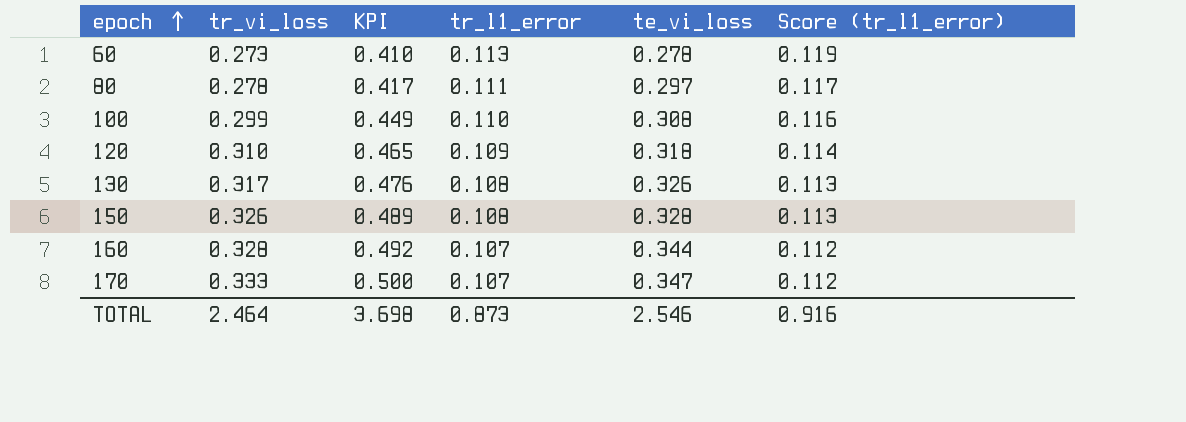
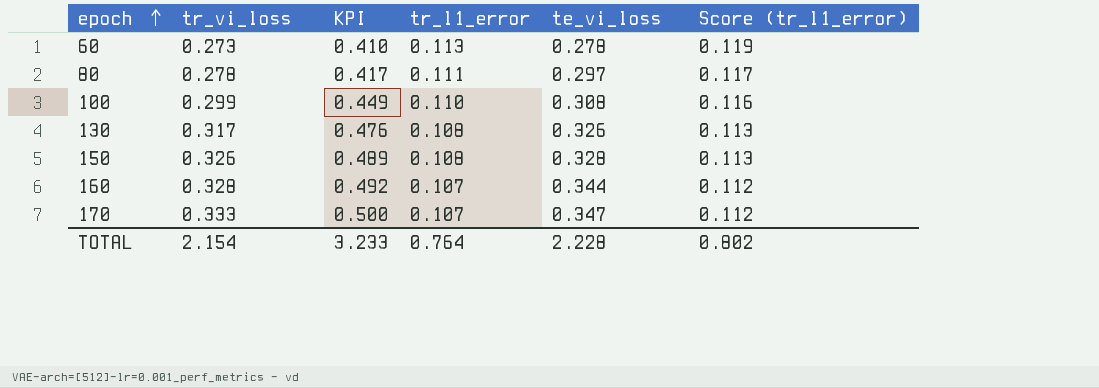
row 120: 0.310 | 0.465 | 0.109 | 0.318 | 0.114 -> none
TOTAL | tr_vi_loss: 2.464 -> 2.154
TOTAL | KPI: 3.698 -> 3.233
TOTAL | tr_l1_error: 0.873 -> 0.764
TOTAL | te_vi_loss: 2.546 -> 2.228
TOTAL | Score (tr_l1_error): 0.916 -> 0.802

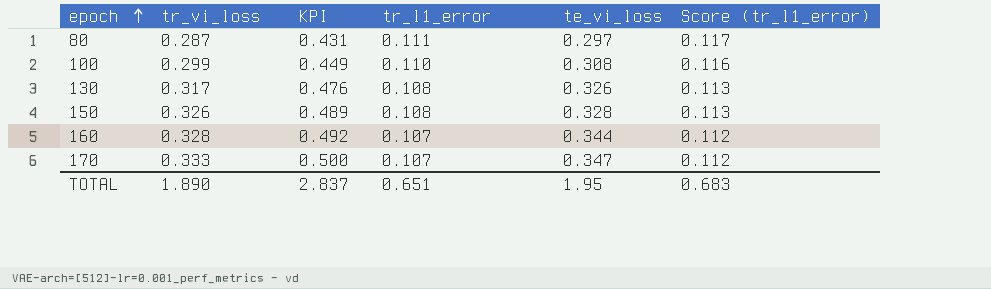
row 60: 0.273 | 0.410 | 0.113 | 0.278 | 0.119 -> none
80 | tr_vi_loss: 0.278 -> 0.287
80 | KPI: 0.417 -> 0.431
TOTAL | tr_vi_loss: 2.154 -> 1.890
TOTAL | KPI: 3.233 -> 2.837
TOTAL | tr_l1_error: 0.764 -> 0.651
TOTAL | te_vi_loss: 2.228 -> 1.95
TOTAL | Score (tr_l1_error): 0.802 -> 0.683

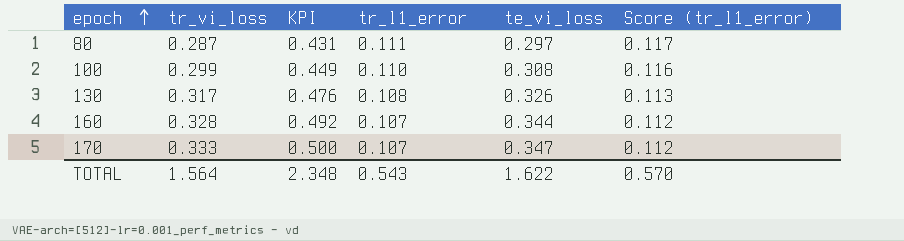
row 150: 0.326 | 0.489 | 0.108 | 0.328 | 0.113 -> none
TOTAL | tr_vi_loss: 1.890 -> 1.564
TOTAL | KPI: 2.837 -> 2.348
TOTAL | tr_l1_error: 0.651 -> 0.543
TOTAL | te_vi_loss: 1.95 -> 1.622
TOTAL | Score (tr_l1_error): 0.683 -> 0.570

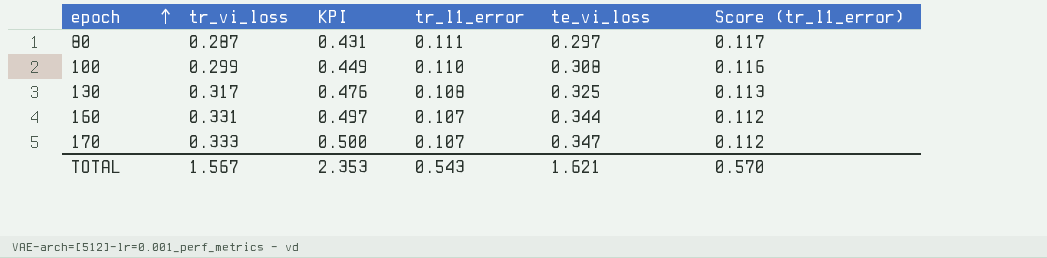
130 | te_vi_loss: 0.326 -> 0.325
160 | tr_vi_loss: 0.328 -> 0.331
160 | KPI: 0.492 -> 0.497
TOTAL | tr_vi_loss: 1.564 -> 1.567
TOTAL | KPI: 2.348 -> 2.353
TOTAL | te_vi_loss: 1.622 -> 1.621

